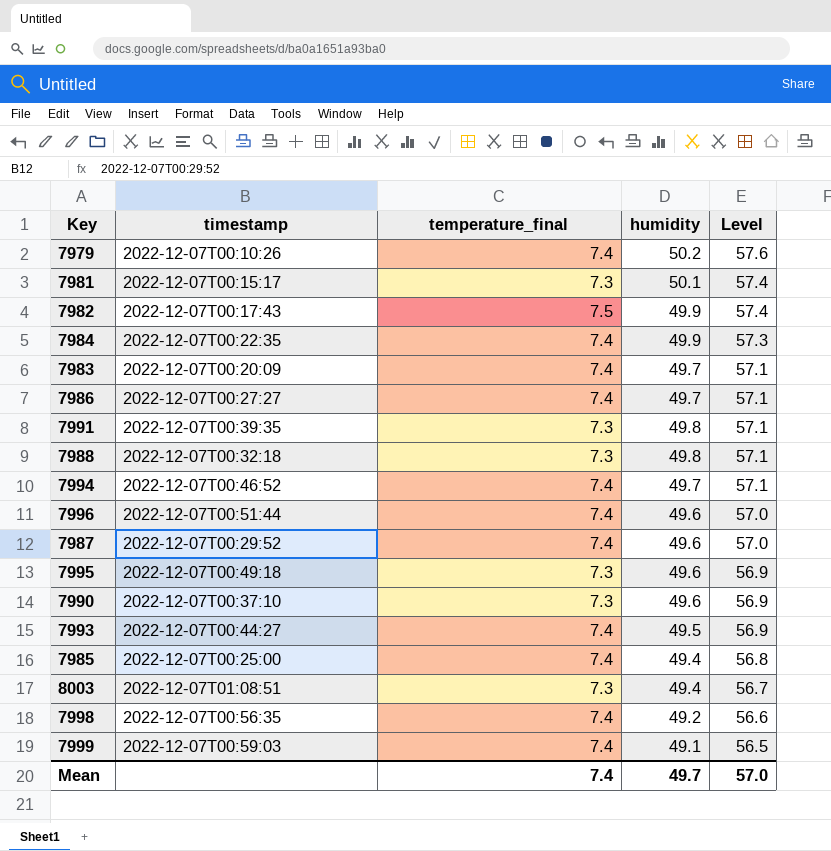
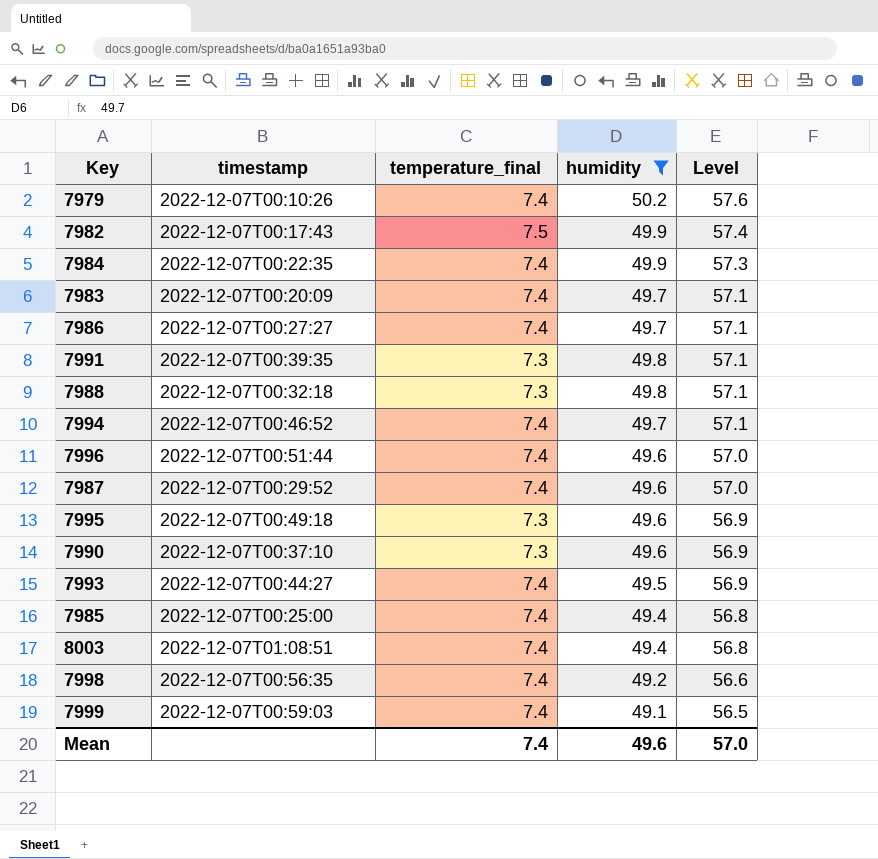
filter: none -> humidity != 50.1
8003 | temperature_final: 7.3 -> 7.4
8003 | Level: 56.7 -> 56.8
Mean | humidity: 49.7 -> 49.6

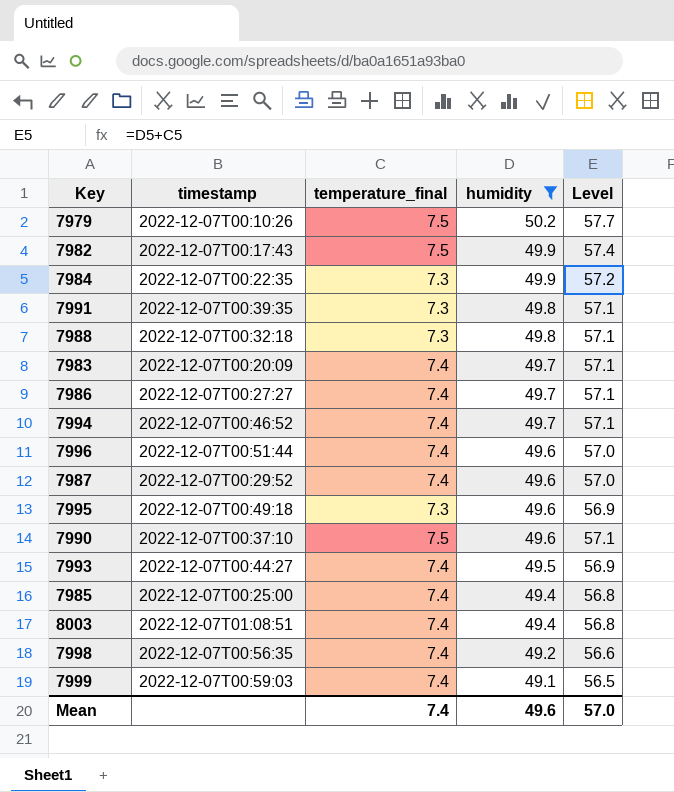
row order: Level descending -> humidity descending
7979 | temperature_final: 7.4 -> 7.5
7979 | Level: 57.6 -> 57.7
7984 | temperature_final: 7.4 -> 7.3
7984 | Level: 57.3 -> 57.2
7990 | temperature_final: 7.3 -> 7.5
7990 | Level: 56.9 -> 57.1

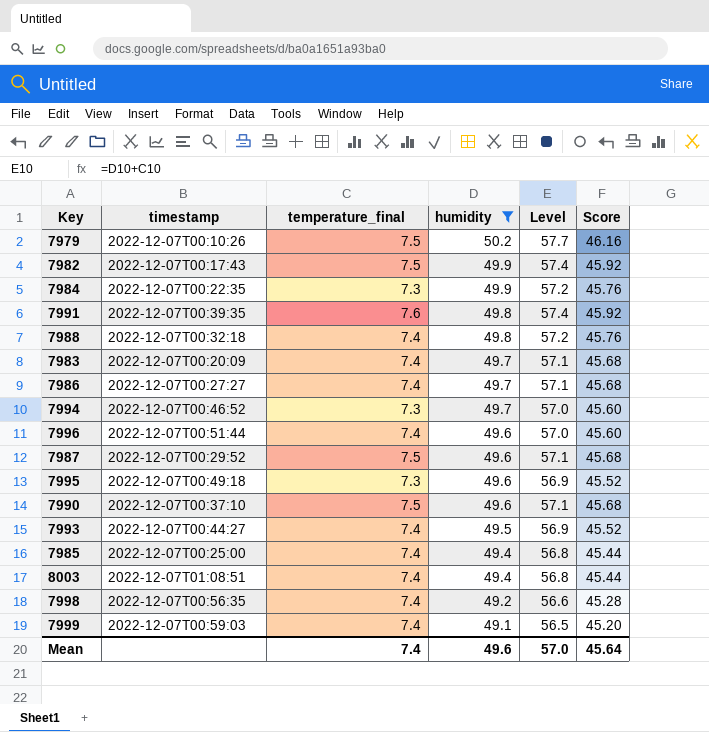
column Score | formula: none -> [Level] * 0.8
7991 | temperature_final: 7.3 -> 7.6
7991 | Level: 57.1 -> 57.4
7988 | temperature_final: 7.3 -> 7.4
7988 | Level: 57.1 -> 57.2
7994 | temperature_final: 7.4 -> 7.3
7994 | Level: 57.1 -> 57.0
7987 | temperature_final: 7.4 -> 7.5
7987 | Level: 57.0 -> 57.1

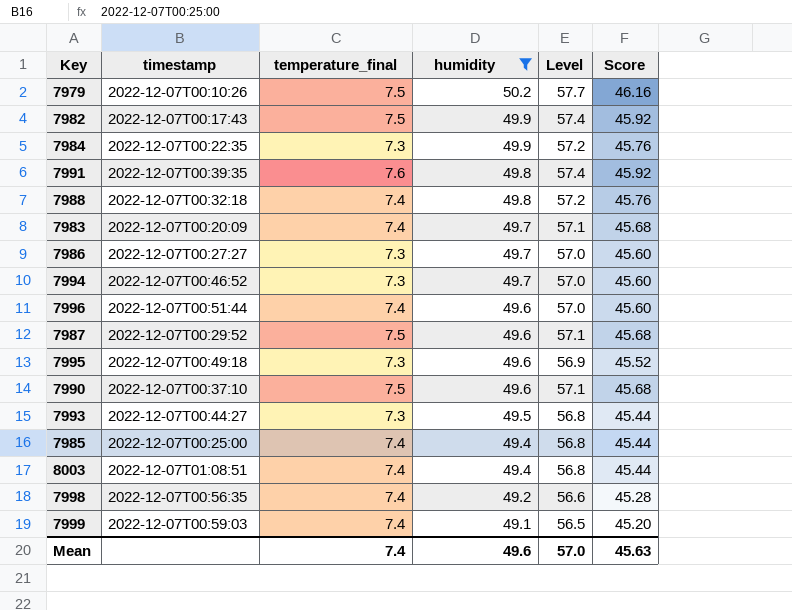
7986 | temperature_final: 7.4 -> 7.3
7986 | Level: 57.1 -> 57.0
7986 | Score: 45.68 -> 45.60
7993 | temperature_final: 7.4 -> 7.3
7993 | Level: 56.9 -> 56.8
7993 | Score: 45.52 -> 45.44
Mean | Score: 45.64 -> 45.63

